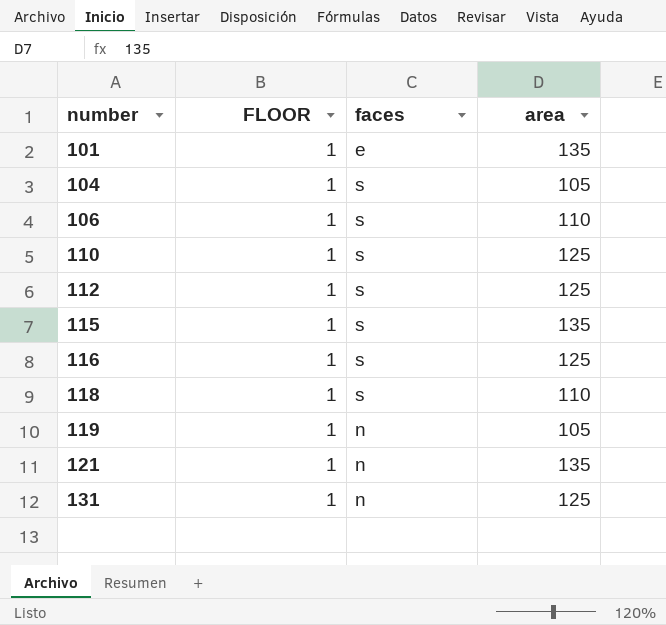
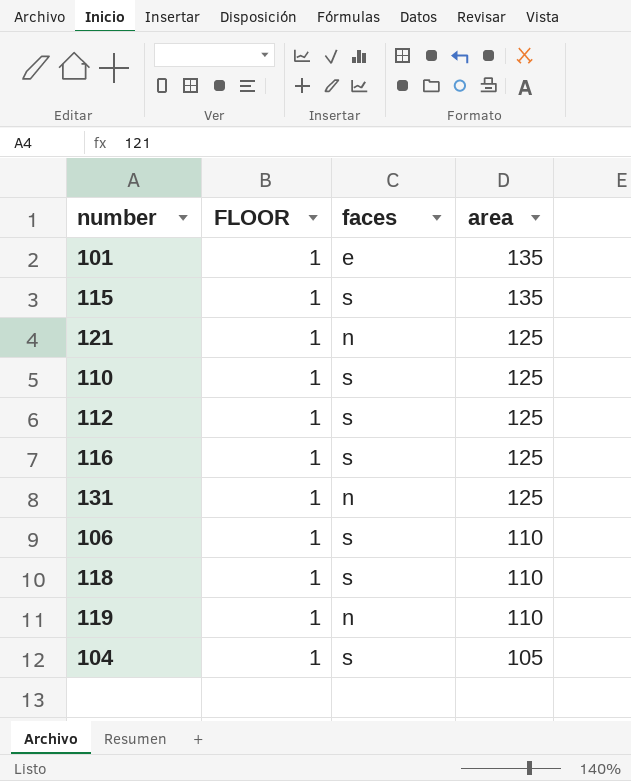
row order: number ascending -> area descending
121 | area: 135 -> 125
119 | area: 105 -> 110

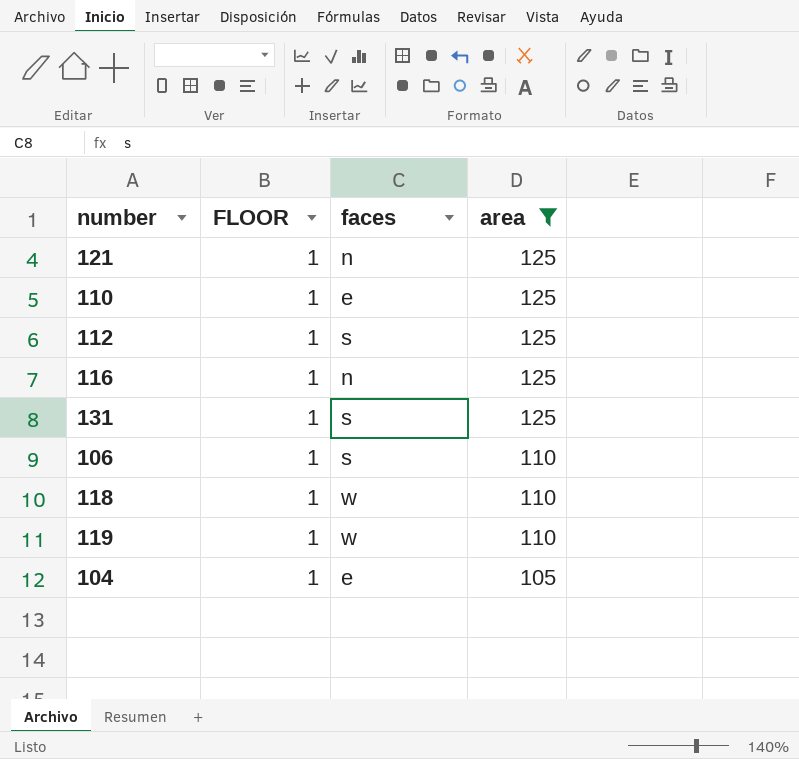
filter: none -> area != 135
110 | faces: s -> e
116 | faces: s -> n
131 | faces: n -> s
118 | faces: s -> w
119 | faces: n -> w
104 | faces: s -> e

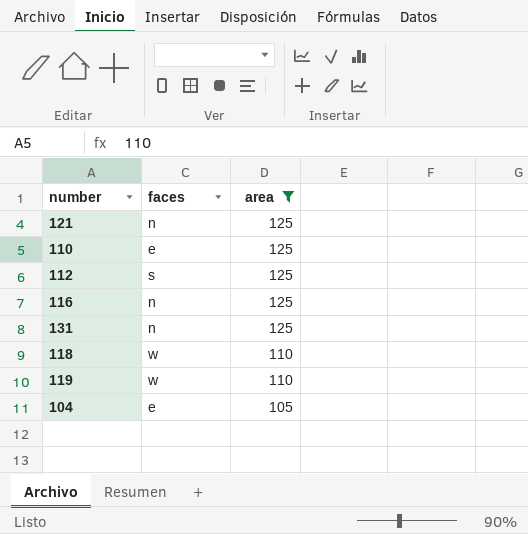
column FLOOR | position: 2 -> none
row 106: 1 | s | 110 -> none
131 | faces: s -> n

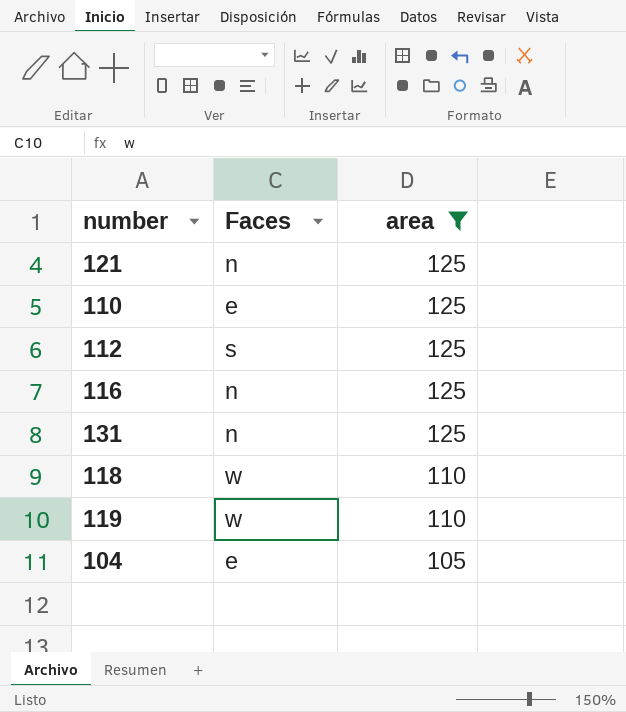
column name: faces -> Faces

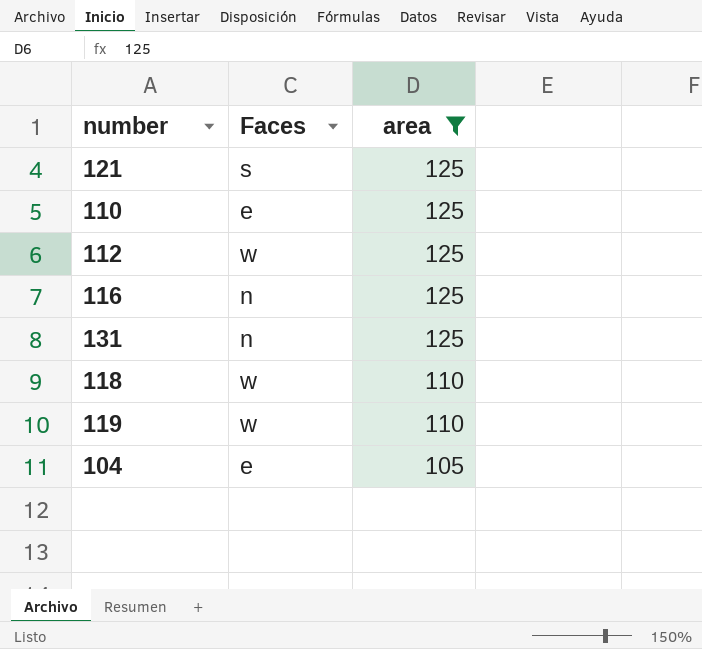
121 | Faces: n -> s
112 | Faces: s -> w

